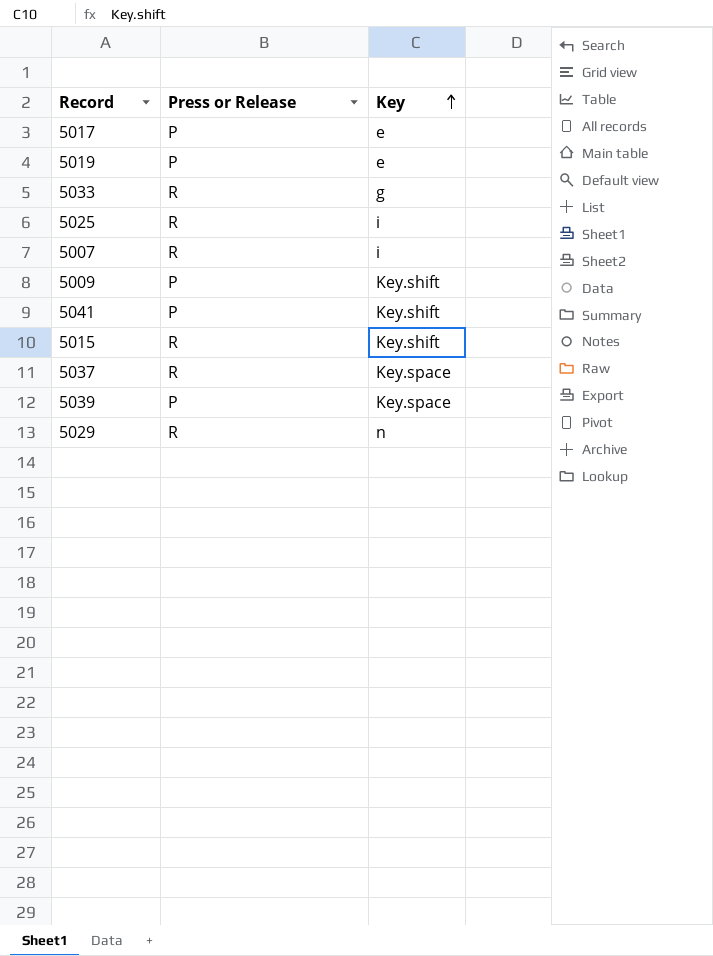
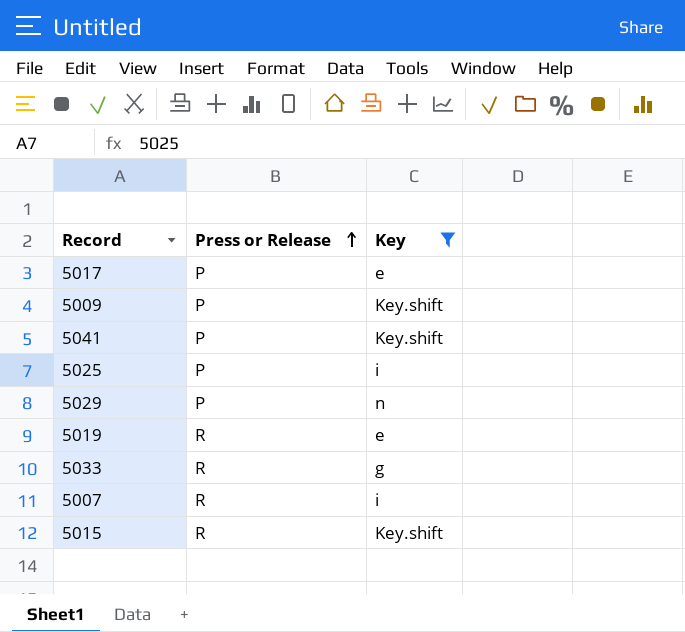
filter: none -> Key != Key.space
row order: Key ascending -> Press or Release ascending
5025 | Press or Release: R -> P
5029 | Press or Release: R -> P
5019 | Press or Release: P -> R

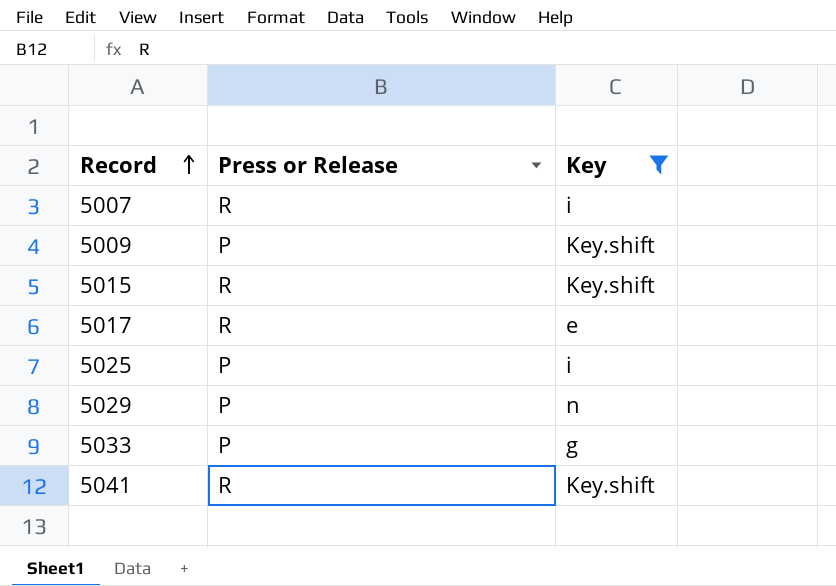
row order: Press or Release ascending -> Record ascending
row 5019: R | e -> none
5017 | Press or Release: P -> R
5033 | Press or Release: R -> P
5041 | Press or Release: P -> R

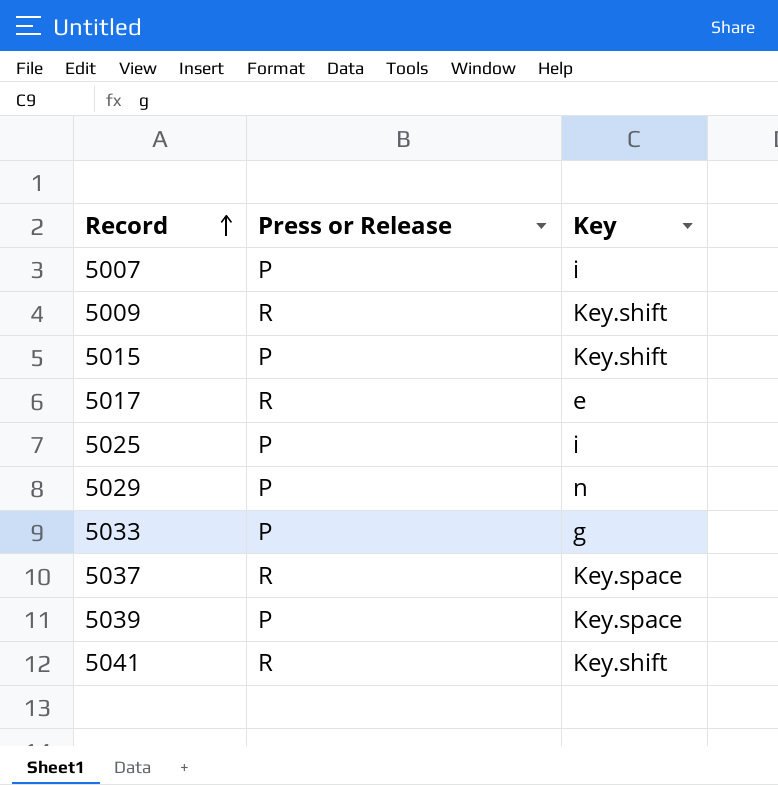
filter: Key != Key.space -> none
5007 | Press or Release: R -> P
5009 | Press or Release: P -> R
5015 | Press or Release: R -> P

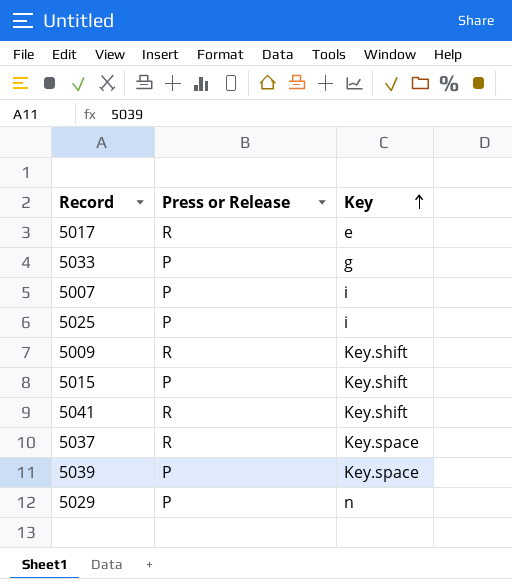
row order: Record ascending -> Key ascending

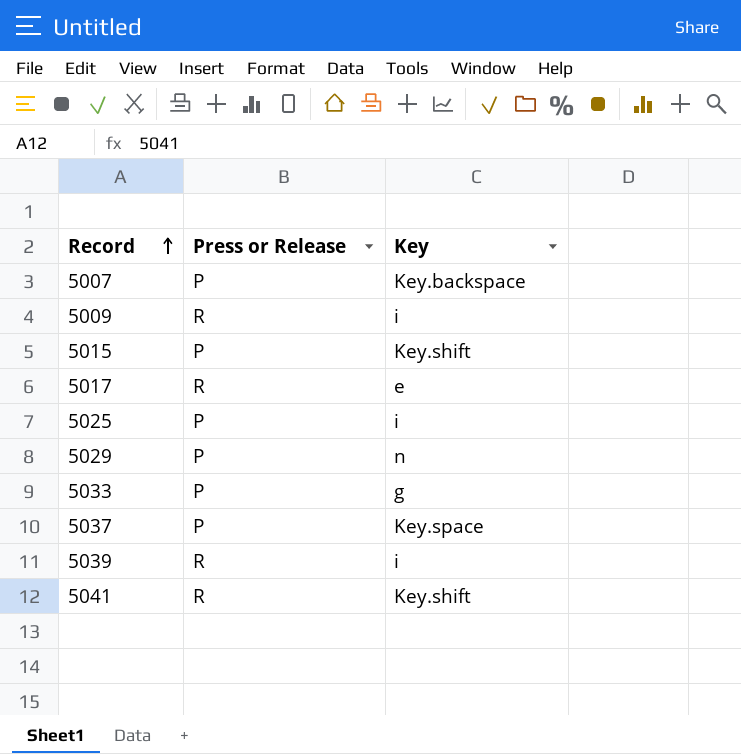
row order: Key ascending -> Record ascending
5007 | Key: i -> Key.backspace
5009 | Key: Key.shift -> i
5037 | Press or Release: R -> P
5039 | Press or Release: P -> R
5039 | Key: Key.space -> i

